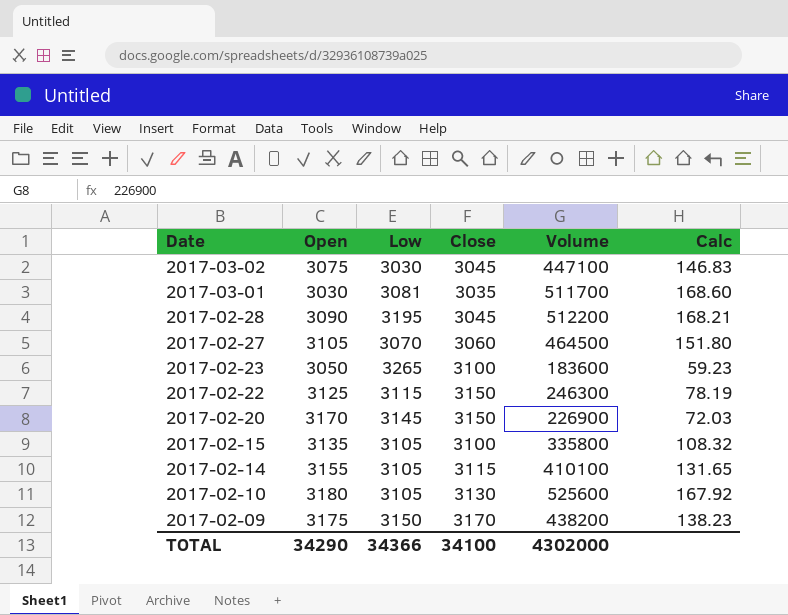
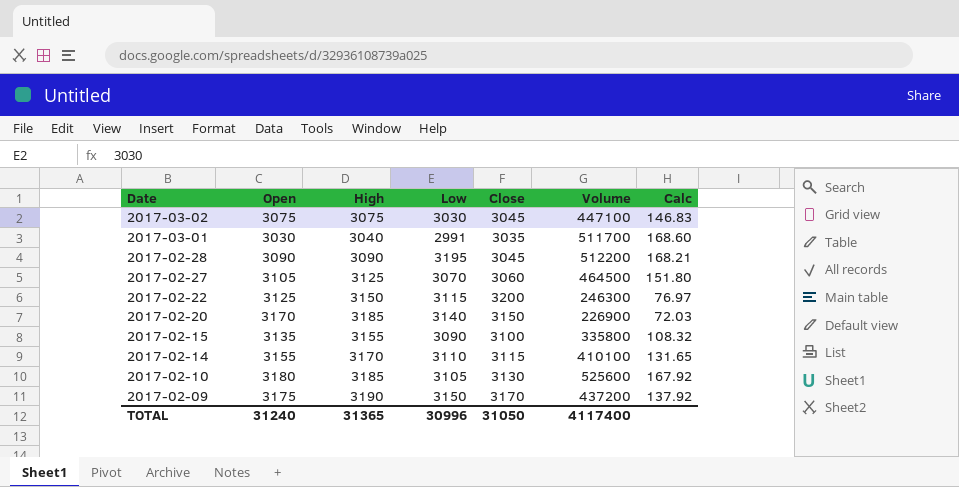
column High | position: none -> 3
row 2017-02-23: 3050 | 3265 | 3100 | 183600 | 59.23 -> none
2017-03-01 | Low: 3081 -> 2991
2017-02-22 | Close: 3150 -> 3200
2017-02-22 | Calc: 78.19 -> 76.97
2017-02-20 | Low: 3145 -> 3140
2017-02-15 | Low: 3105 -> 3090
2017-02-14 | Low: 3105 -> 3110
2017-02-09 | Volume: 438200 -> 437200
2017-02-09 | Calc: 138.23 -> 137.92
TOTAL | Open: 34290 -> 31240
TOTAL | Low: 34366 -> 30996
TOTAL | Close: 34100 -> 31050
TOTAL | Volume: 4302000 -> 4117400

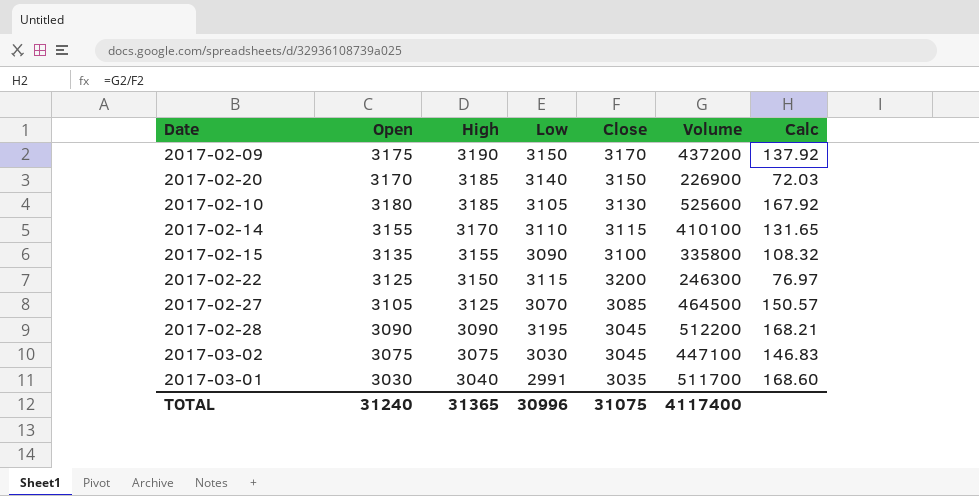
row order: Date descending -> High descending
2017-02-27 | Close: 3060 -> 3085
2017-02-27 | Calc: 151.80 -> 150.57
TOTAL | Close: 31050 -> 31075

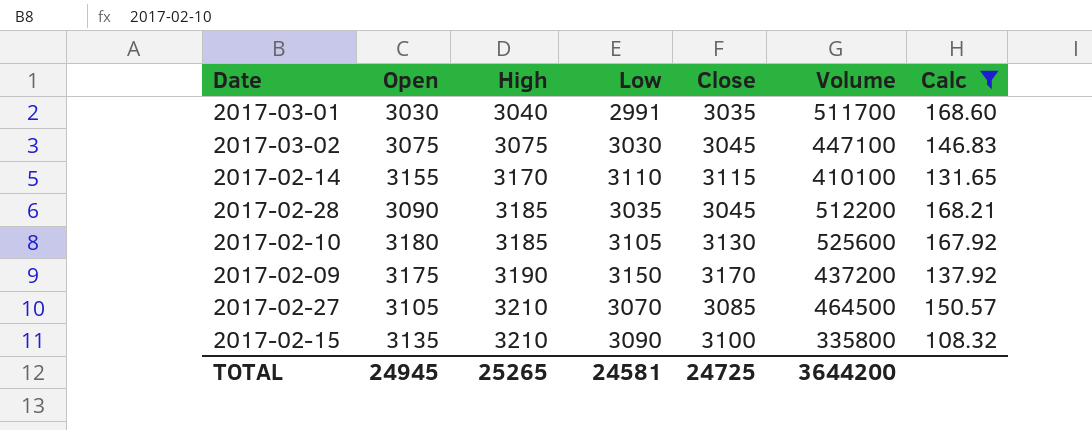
filter: none -> Calc >= 108.32
row order: High descending -> High ascending
2017-02-28 | High: 3090 -> 3185
2017-02-28 | Low: 3195 -> 3035
2017-02-27 | High: 3125 -> 3210
2017-02-15 | High: 3155 -> 3210
TOTAL | Open: 31240 -> 24945
TOTAL | High: 31365 -> 25265
TOTAL | Low: 30996 -> 24581
TOTAL | Close: 31075 -> 24725
TOTAL | Volume: 4117400 -> 3644200

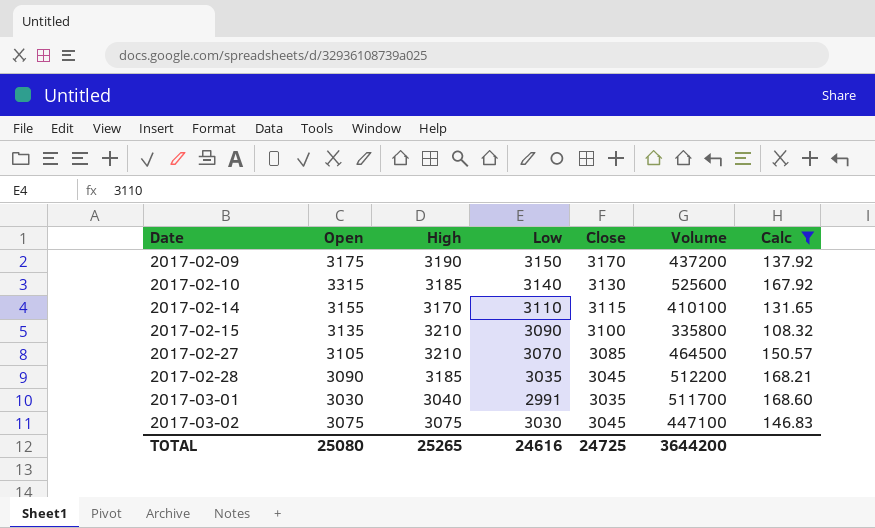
row order: High ascending -> Date ascending
2017-02-10 | Open: 3180 -> 3315
2017-02-10 | Low: 3105 -> 3140
TOTAL | Open: 24945 -> 25080
TOTAL | Low: 24581 -> 24616

